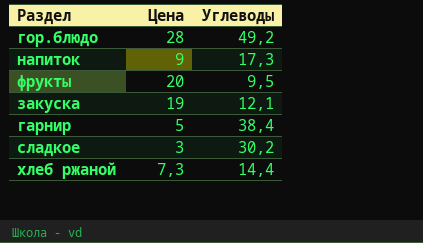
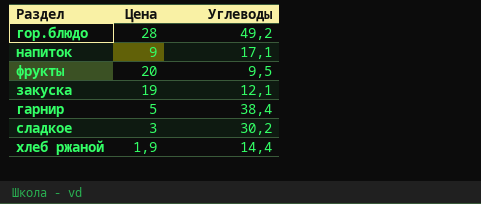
напиток | Углеводы: 17,3 -> 17,1
хлеб ржаной | Цена: 7,3 -> 1,9

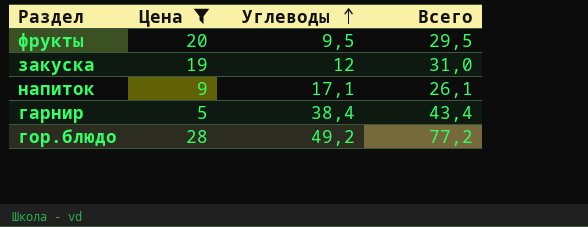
filter: none -> Цена >= 5
row order: none -> Углеводы ascending
column Всего | formula: none -> [Цена] + [Углеводы]
закуска | Углеводы: 12,1 -> 12

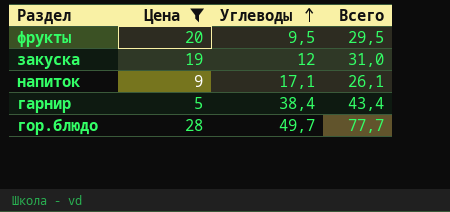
гор.блюдо | Углеводы: 49,2 -> 49,7
гор.блюдо | Всего: 77,2 -> 77,7

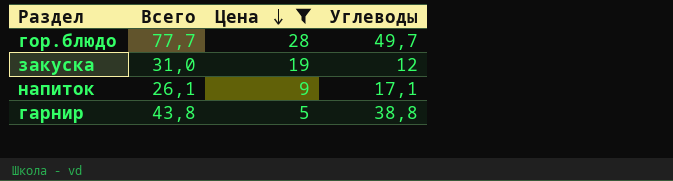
row order: Углеводы ascending -> Цена descending
column Всего | position: 4 -> 2
row фрукты: 20 | 9,5 | 29,5 -> none
гарнир | Всего: 43,4 -> 43,8
гарнир | Углеводы: 38,4 -> 38,8

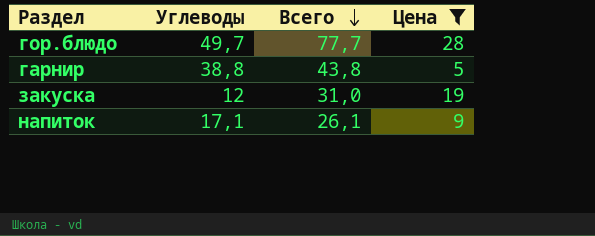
row order: Цена descending -> Всего descending
column Углеводы | position: 4 -> 2

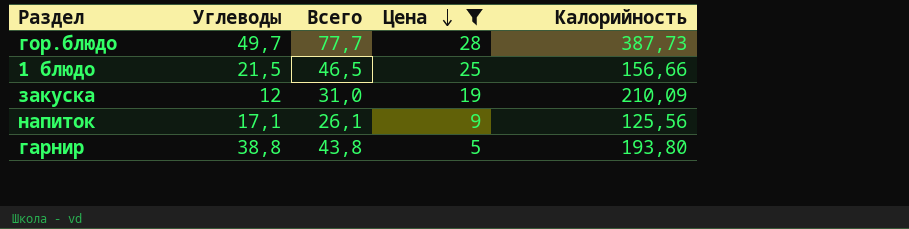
row order: Всего descending -> Цена descending
column Калорийность | position: none -> 5
row 1 блюдо: none -> 21,5 | 46,5 | 25 | 156,66

